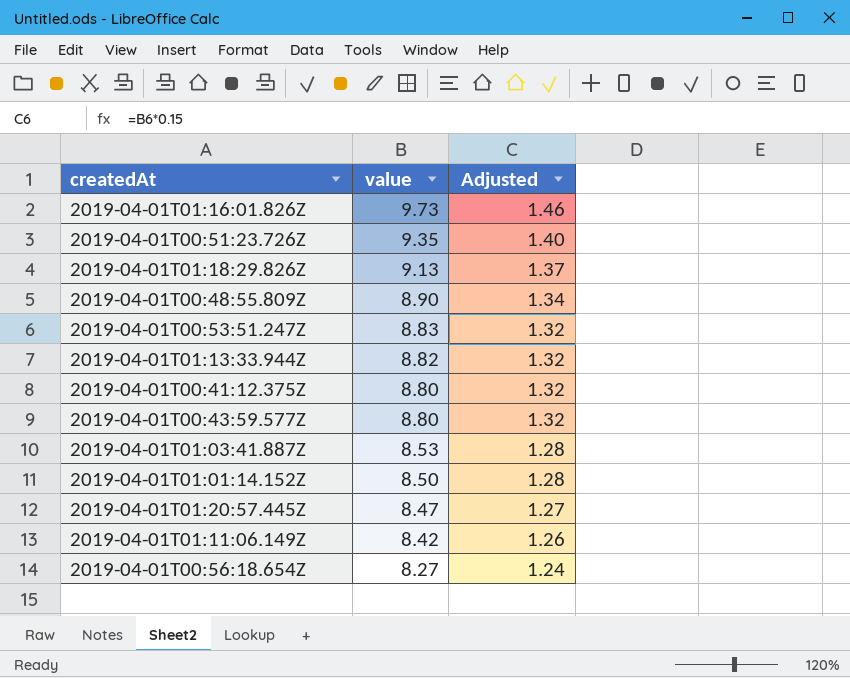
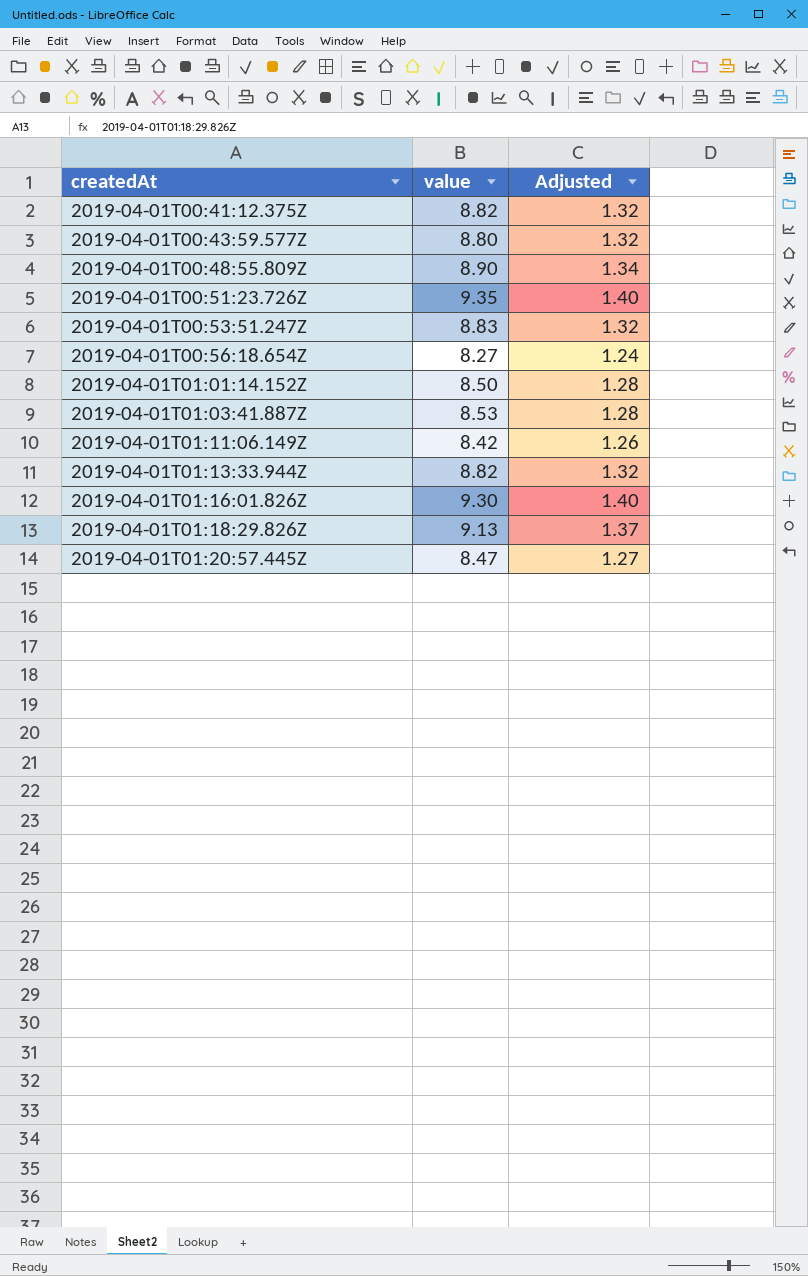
row order: value descending -> createdAt ascending
2019-04-01T00:41:12.375Z | value: 8.80 -> 8.82
2019-04-01T01:16:01.826Z | value: 9.73 -> 9.30
2019-04-01T01:16:01.826Z | Adjusted: 1.46 -> 1.40

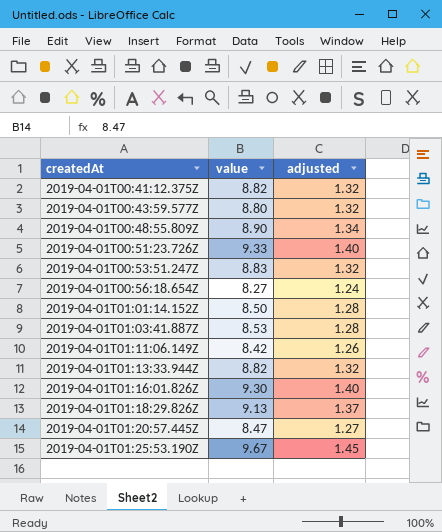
column name: Adjusted -> adjusted
2019-04-01T00:51:23.726Z | value: 9.35 -> 9.33
row 2019-04-01T01:25:53.190Z: none -> 9.67 | 1.45

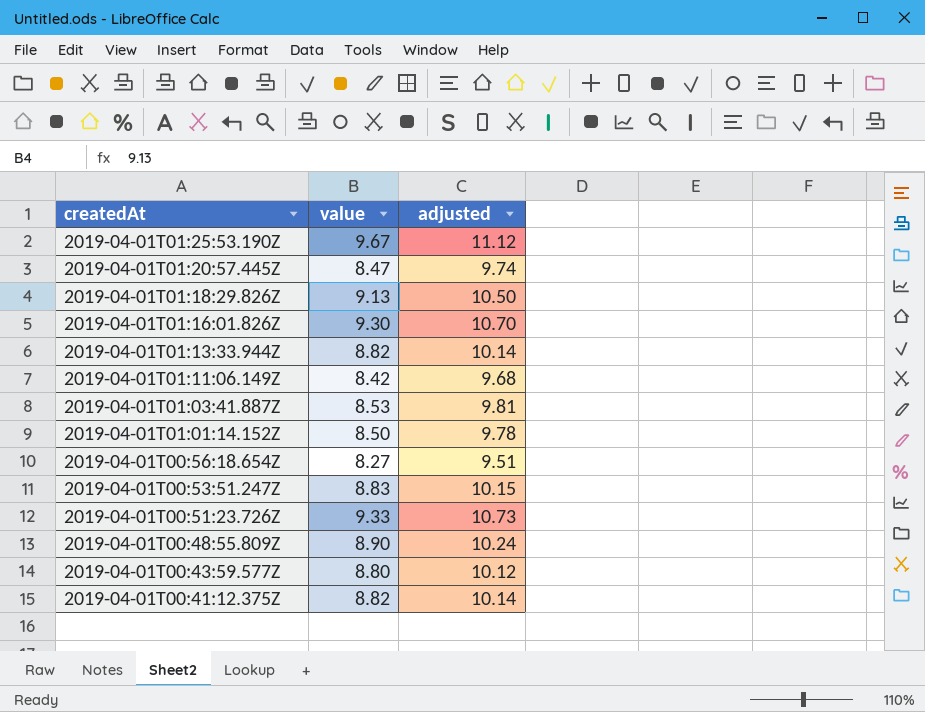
row order: createdAt ascending -> createdAt descending
column adjusted | formula: [value] * 0.15 -> [value] * 1.15

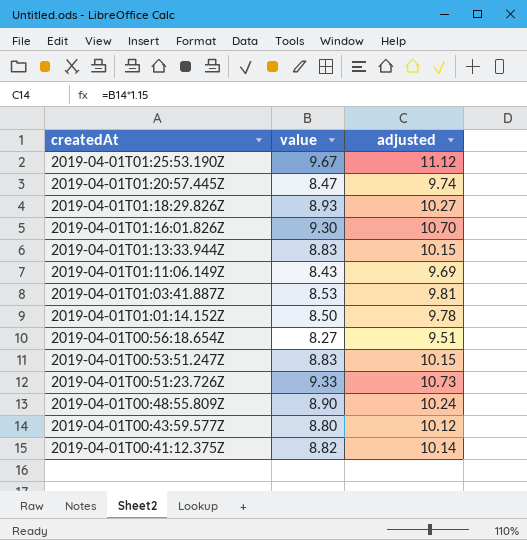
2019-04-01T01:18:29.826Z | value: 9.13 -> 8.93
2019-04-01T01:18:29.826Z | adjusted: 10.50 -> 10.27
2019-04-01T01:13:33.944Z | value: 8.82 -> 8.83
2019-04-01T01:13:33.944Z | adjusted: 10.14 -> 10.15
2019-04-01T01:11:06.149Z | value: 8.42 -> 8.43
2019-04-01T01:11:06.149Z | adjusted: 9.68 -> 9.69

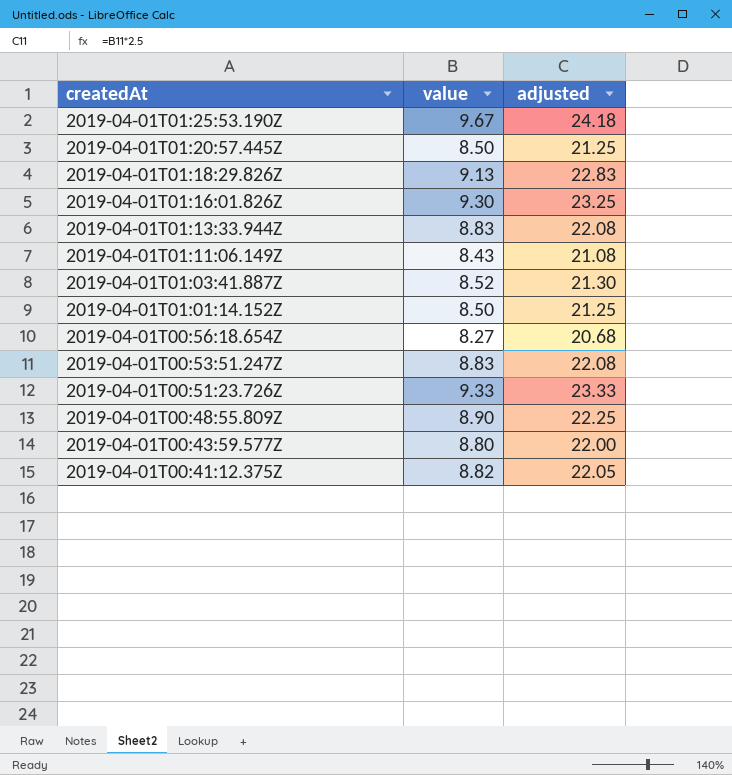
column adjusted | formula: [value] * 1.15 -> [value] * 2.5
2019-04-01T01:20:57.445Z | value: 8.47 -> 8.50
2019-04-01T01:18:29.826Z | value: 8.93 -> 9.13
2019-04-01T01:03:41.887Z | value: 8.53 -> 8.52

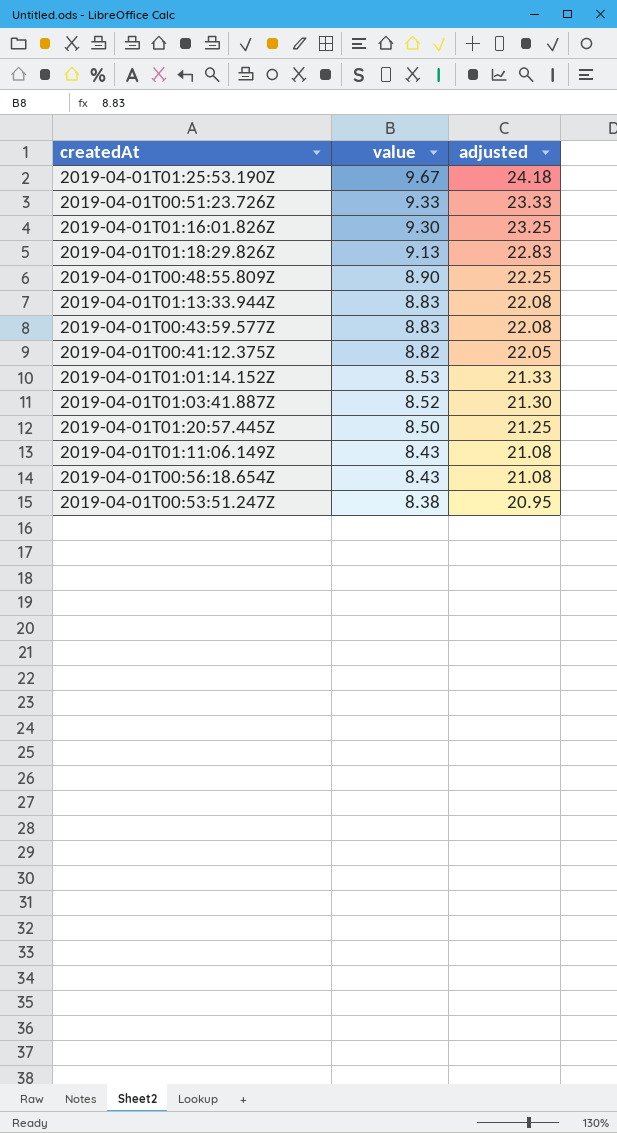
row order: createdAt descending -> value descending
2019-04-01T00:43:59.577Z | value: 8.80 -> 8.83
2019-04-01T00:43:59.577Z | adjusted: 22.00 -> 22.08
2019-04-01T01:01:14.152Z | value: 8.50 -> 8.53
2019-04-01T01:01:14.152Z | adjusted: 21.25 -> 21.33
2019-04-01T00:56:18.654Z | value: 8.27 -> 8.43
2019-04-01T00:56:18.654Z | adjusted: 20.68 -> 21.08
2019-04-01T00:53:51.247Z | value: 8.83 -> 8.38
2019-04-01T00:53:51.247Z | adjusted: 22.08 -> 20.95

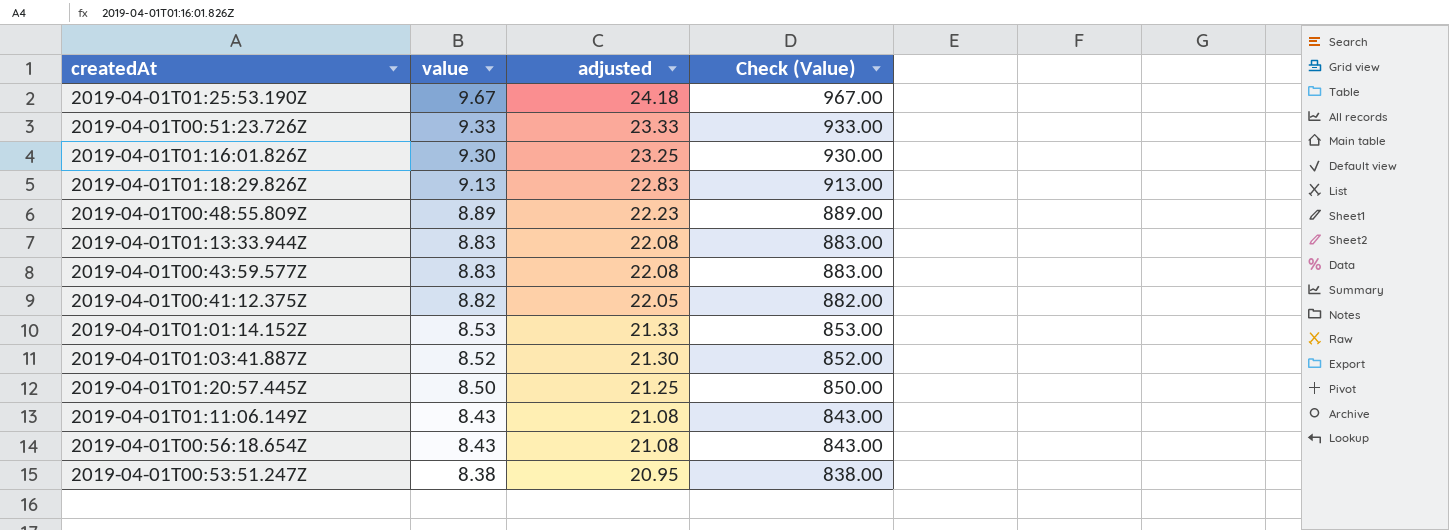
column Check (Value) | formula: none -> [value] * 100
2019-04-01T00:48:55.809Z | value: 8.90 -> 8.89
2019-04-01T00:48:55.809Z | adjusted: 22.25 -> 22.23

